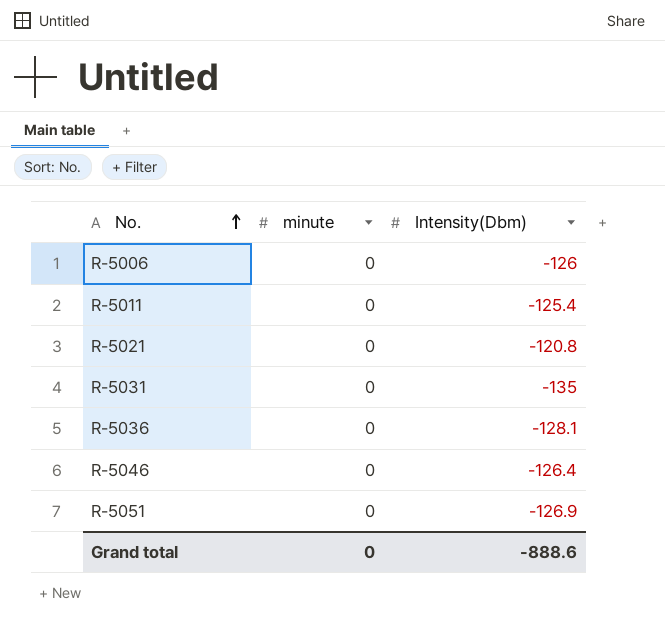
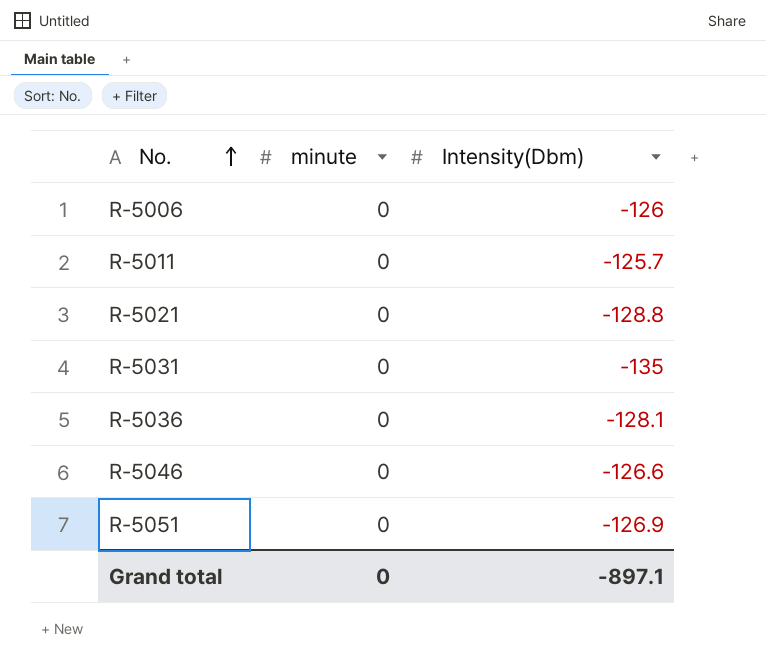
R-5011 | Intensity(Dbm): -125.4 -> -125.7
R-5021 | Intensity(Dbm): -120.8 -> -128.8
R-5046 | Intensity(Dbm): -126.4 -> -126.6
Grand total | Intensity(Dbm): -888.6 -> -897.1

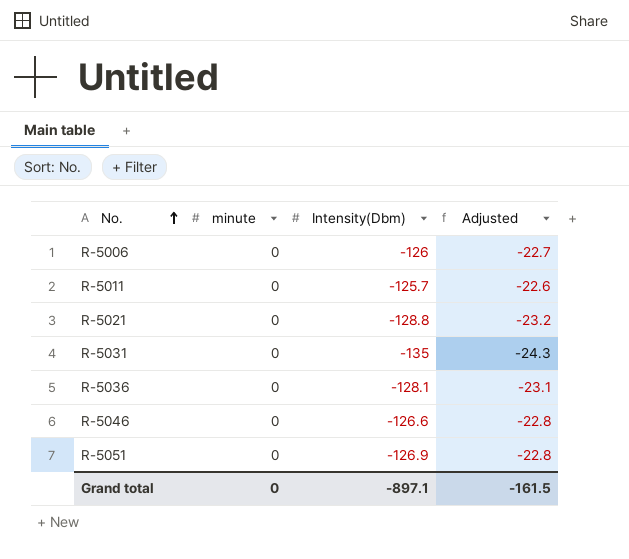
column Adjusted | formula: none -> [Intensity(Dbm)] * 0.18

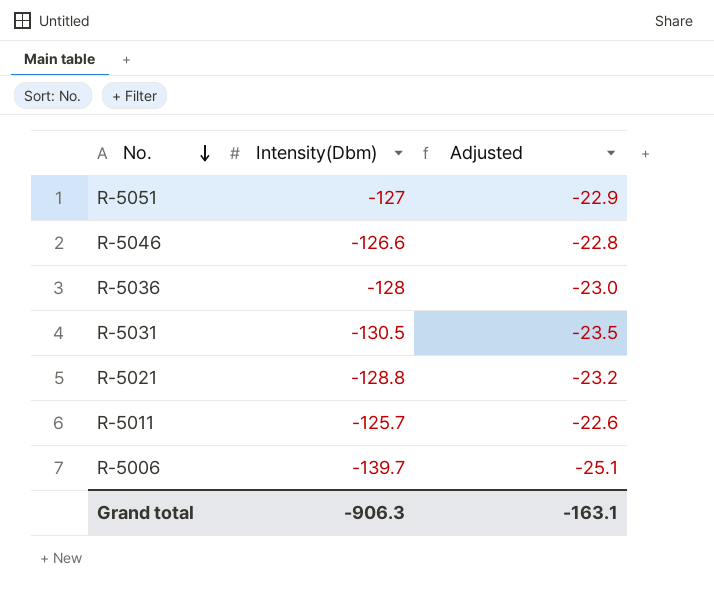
row order: No. ascending -> No. descending
column minute | position: 2 -> none
R-5051 | Intensity(Dbm): -126.9 -> -127
R-5051 | Adjusted: -22.8 -> -22.9
R-5036 | Intensity(Dbm): -128.1 -> -128
R-5036 | Adjusted: -23.1 -> -23.0
R-5031 | Intensity(Dbm): -135 -> -130.5
R-5031 | Adjusted: -24.3 -> -23.5
R-5006 | Intensity(Dbm): -126 -> -139.7
R-5006 | Adjusted: -22.7 -> -25.1
Grand total | Intensity(Dbm): -897.1 -> -906.3
Grand total | Adjusted: -161.5 -> -163.1

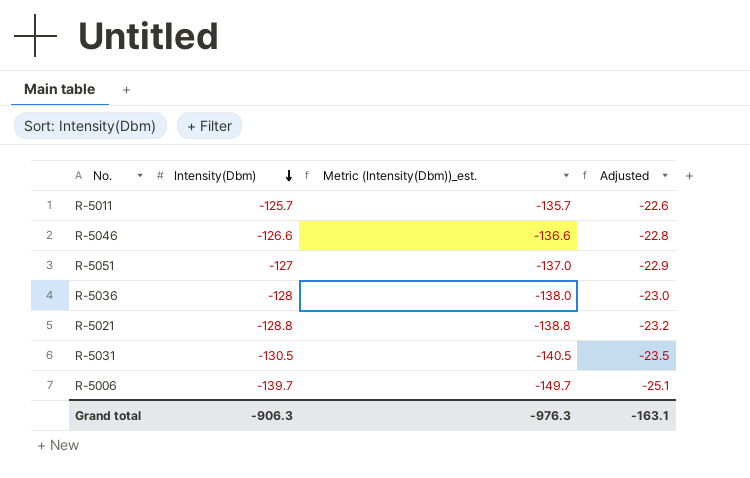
row order: No. descending -> Intensity(Dbm) descending
column Metric (Intensity(Dbm))_est. | formula: none -> [Intensity(Dbm)] - 10

